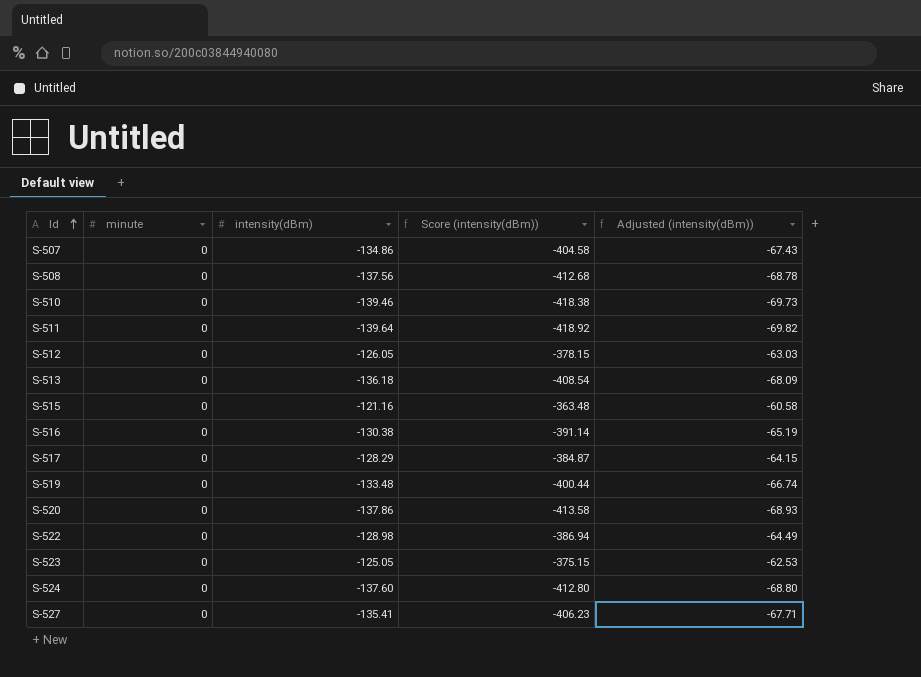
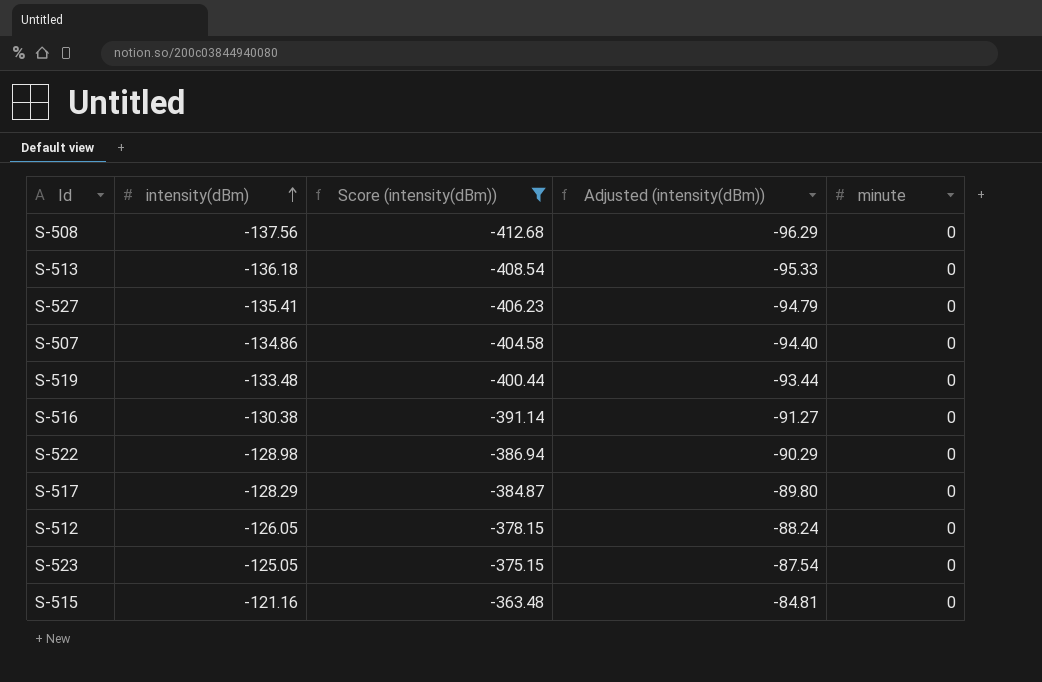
filter: none -> Score (intensity(dBm)) >= -412.68
row order: Id ascending -> intensity(dBm) ascending
column Adjusted (intensity(dBm)) | formula: [intensity(dBm)] * 0.5 -> [intensity(dBm)] * 0.7
column minute | position: 2 -> 5

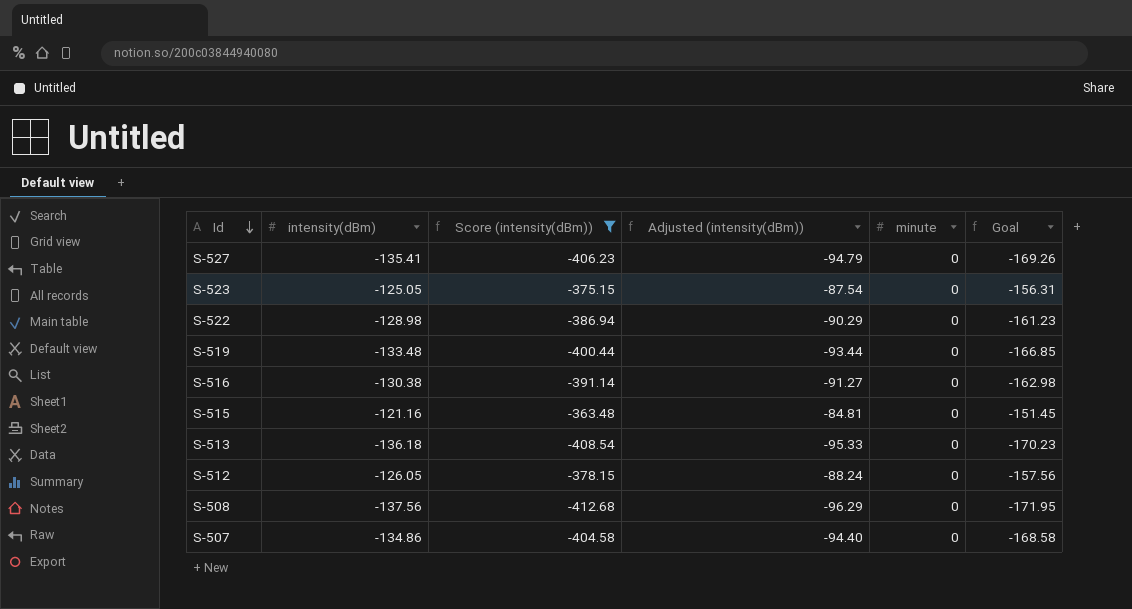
row order: intensity(dBm) ascending -> Id descending
column Goal | formula: none -> [intensity(dBm)] * 1.25
row S-517: -128.29 | -384.87 | -89.80 | 0 -> none

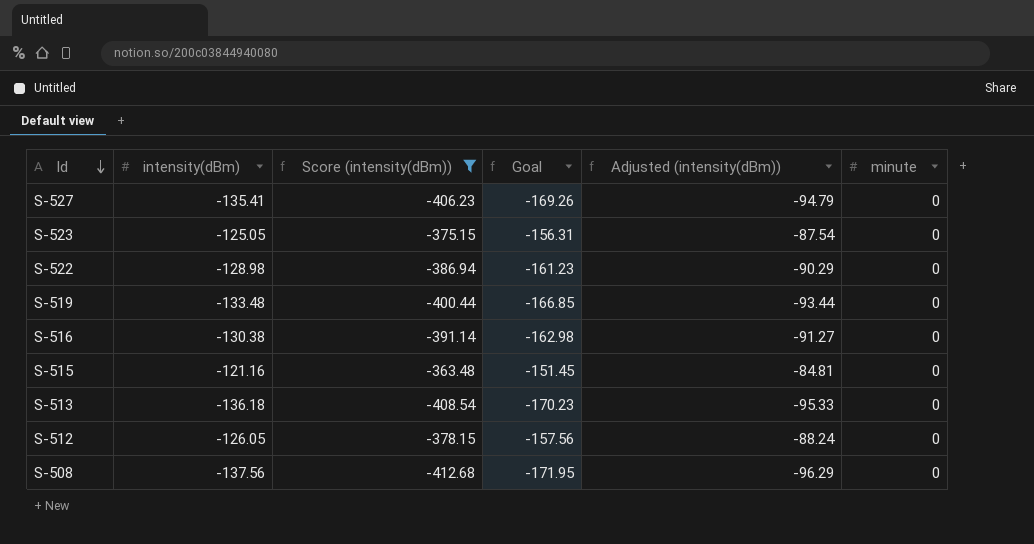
column Goal | position: 6 -> 4
row S-507: -134.86 | -404.58 | -94.40 | 0 | -168.58 -> none

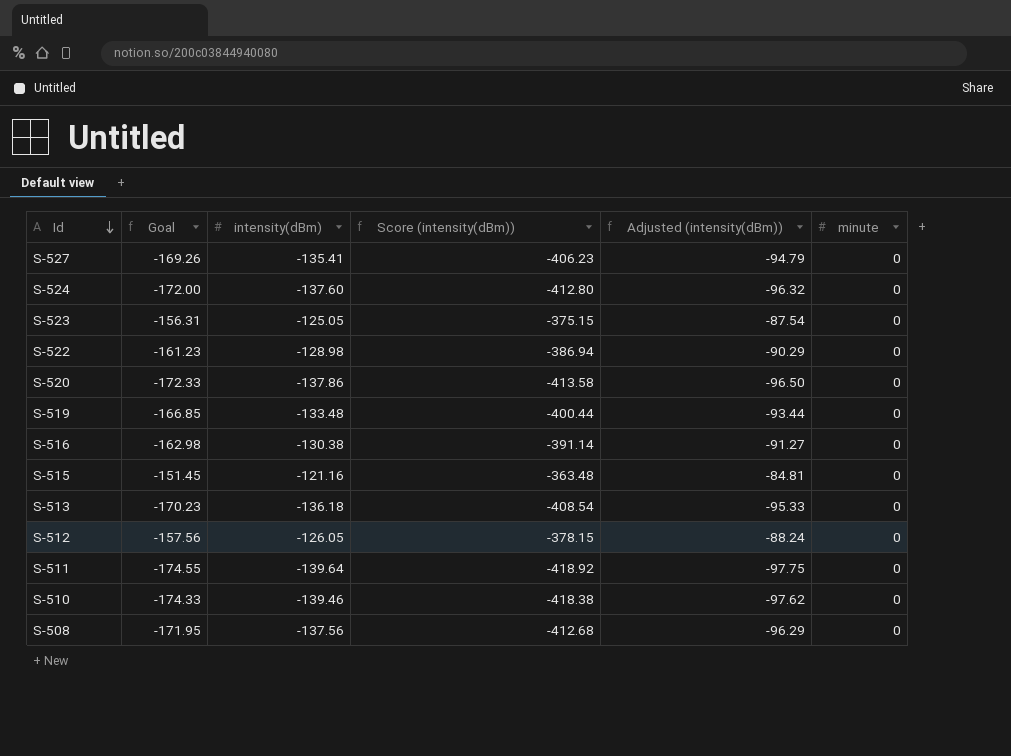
filter: Score (intensity(dBm)) >= -412.68 -> none
column Goal | position: 4 -> 2

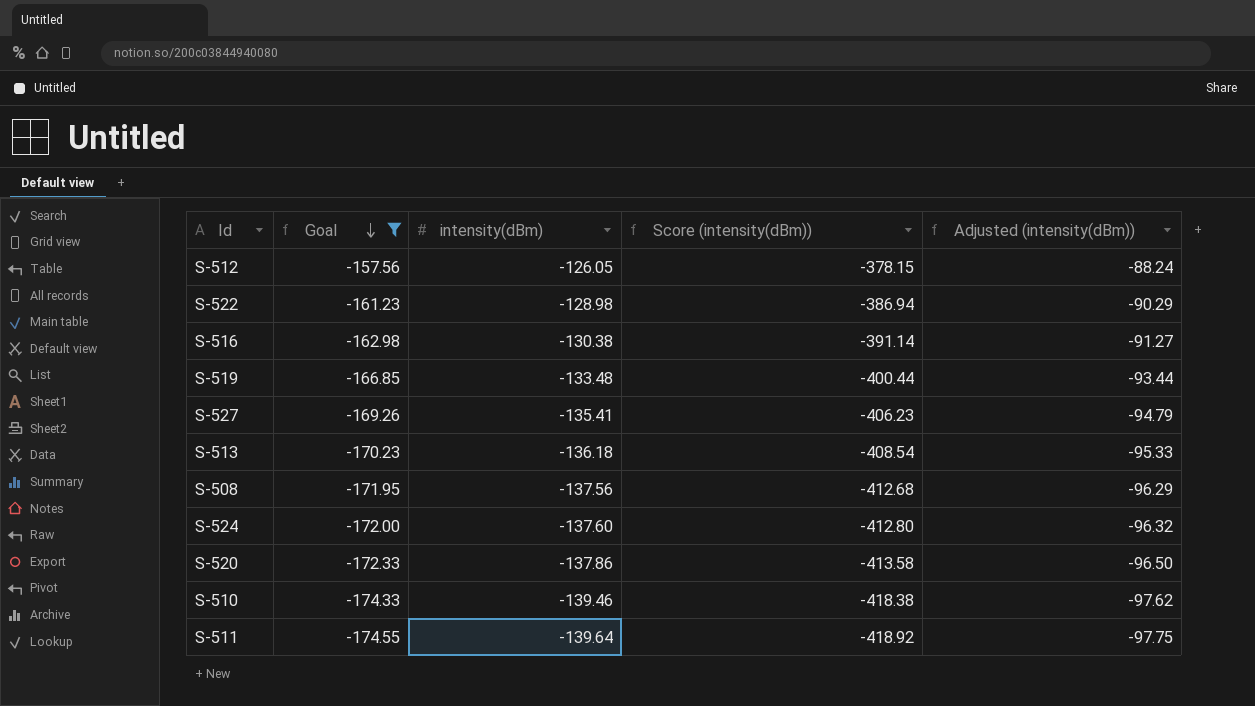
filter: none -> Goal <= -157.56
row order: Id descending -> Goal descending
column minute | position: 6 -> none

